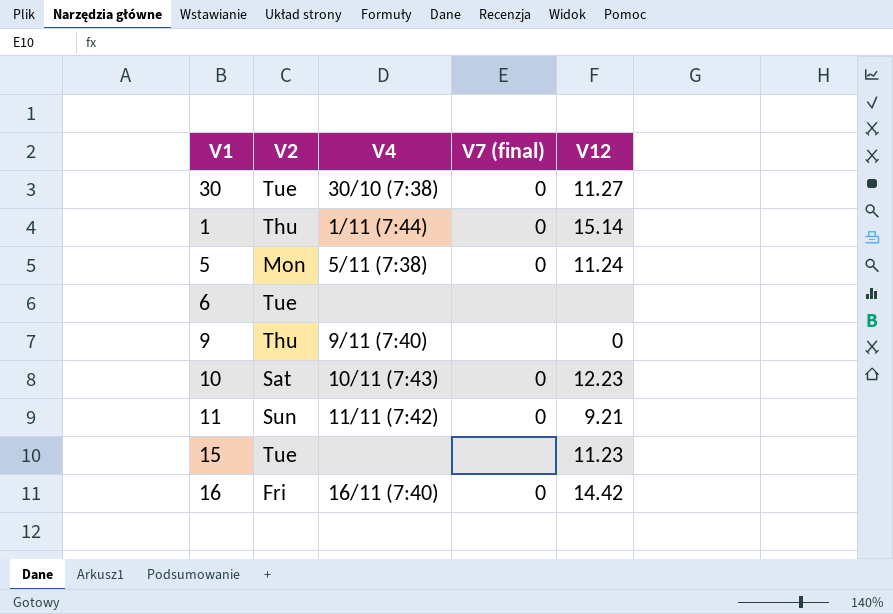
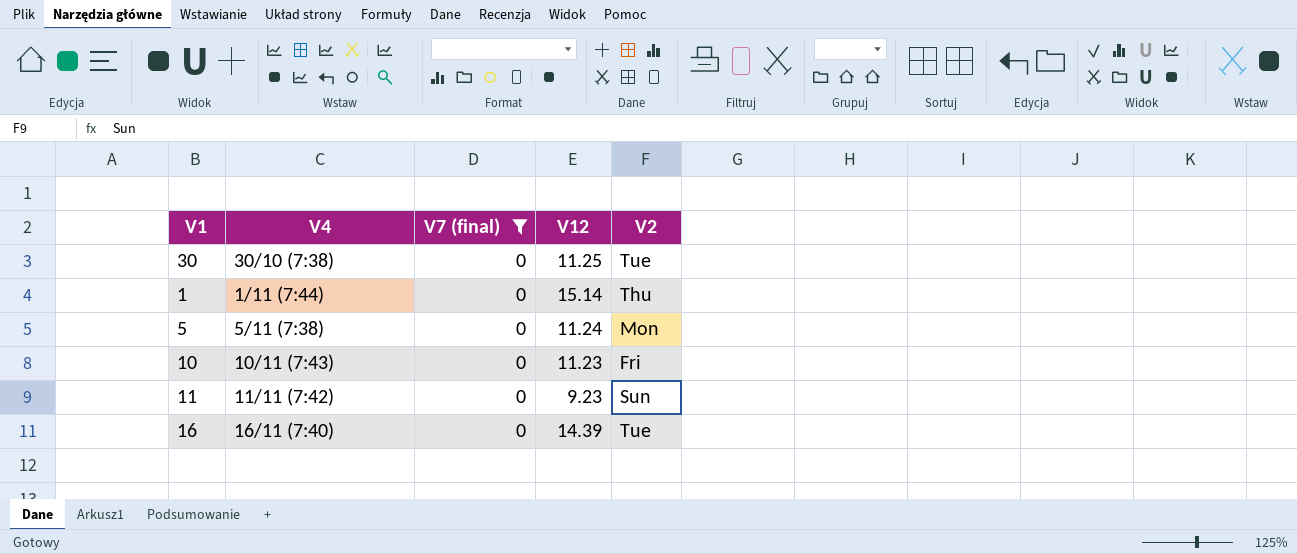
filter: none -> V7 (final) = 0
column V2 | position: 2 -> 5
30 | V12: 11.27 -> 11.25
10 | V12: 12.23 -> 11.23
10 | V2: Sat -> Fri
11 | V12: 9.21 -> 9.23
16 | V12: 14.42 -> 14.39
16 | V2: Fri -> Tue

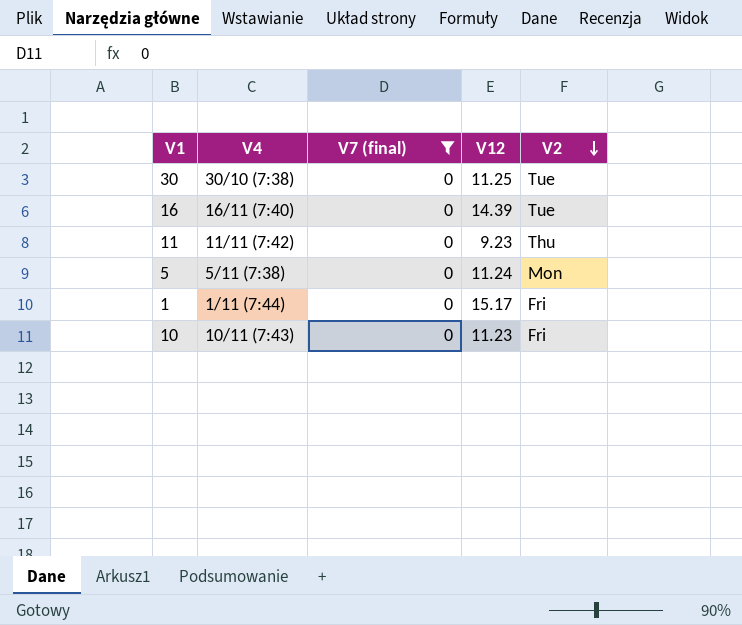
row order: none -> V2 descending
11 | V2: Sun -> Thu
1 | V12: 15.14 -> 15.17
1 | V2: Thu -> Fri

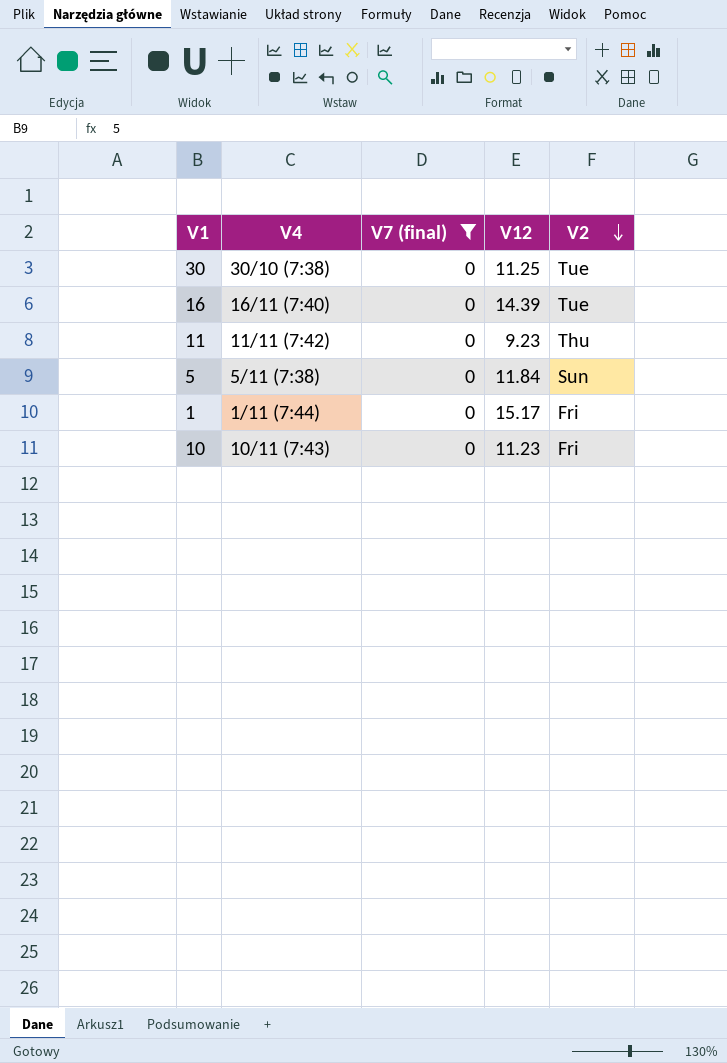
5 | V12: 11.24 -> 11.84
5 | V2: Mon -> Sun

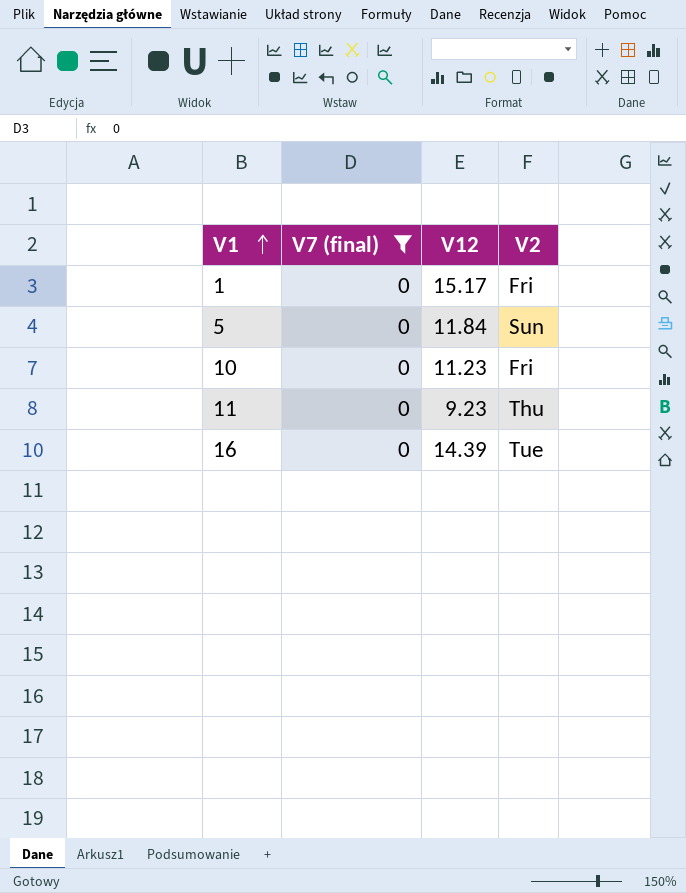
row order: V2 descending -> V1 ascending
column V4 | position: 2 -> none
row 30: 30/10 (7:38) | 0 | 11.25 | Tue -> none

